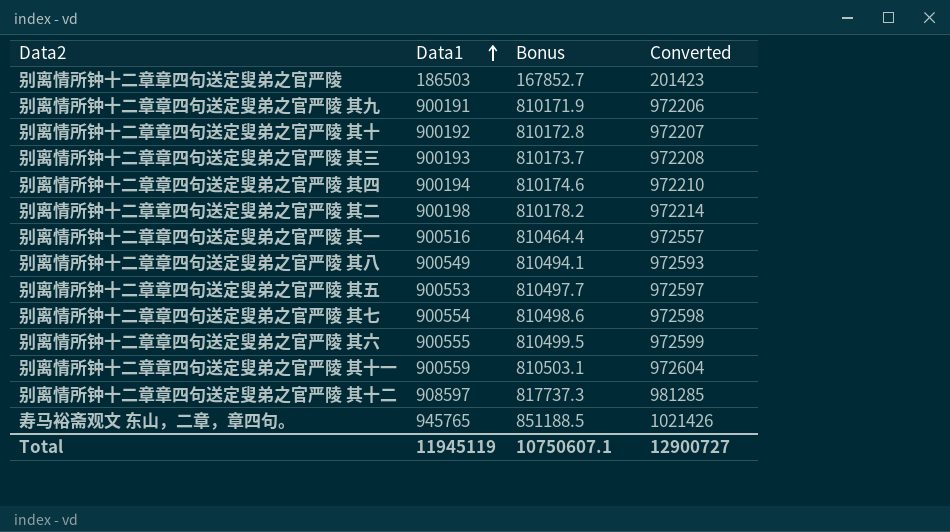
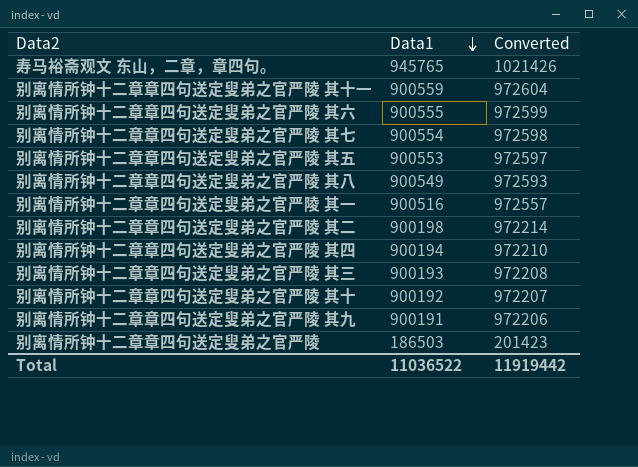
row order: Data1 ascending -> Data1 descending
column Bonus | formula: [Data1] * 0.9 -> none
row 别离情所钟十二章章四句送定叟弟之官严陵 其十二: 908597 | 817737.3 | 981285 -> none
Total | Data1: 11945119 -> 11036522
Total | Converted: 12900727 -> 11919442

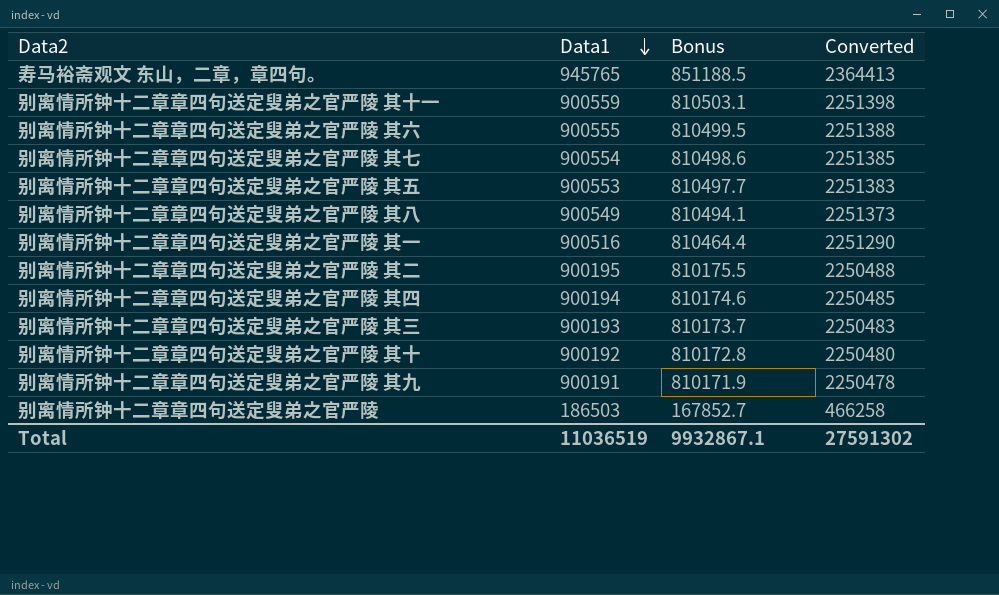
column Bonus | formula: none -> [Data1] * 0.9
column Converted | formula: [Data1] * 1.08 -> [Data1] * 2.5
别离情所钟十二章章四句送定叟弟之官严陵 其二 | Data1: 900198 -> 900195
Total | Data1: 11036522 -> 11036519
Total | Converted: 11919442 -> 27591302

